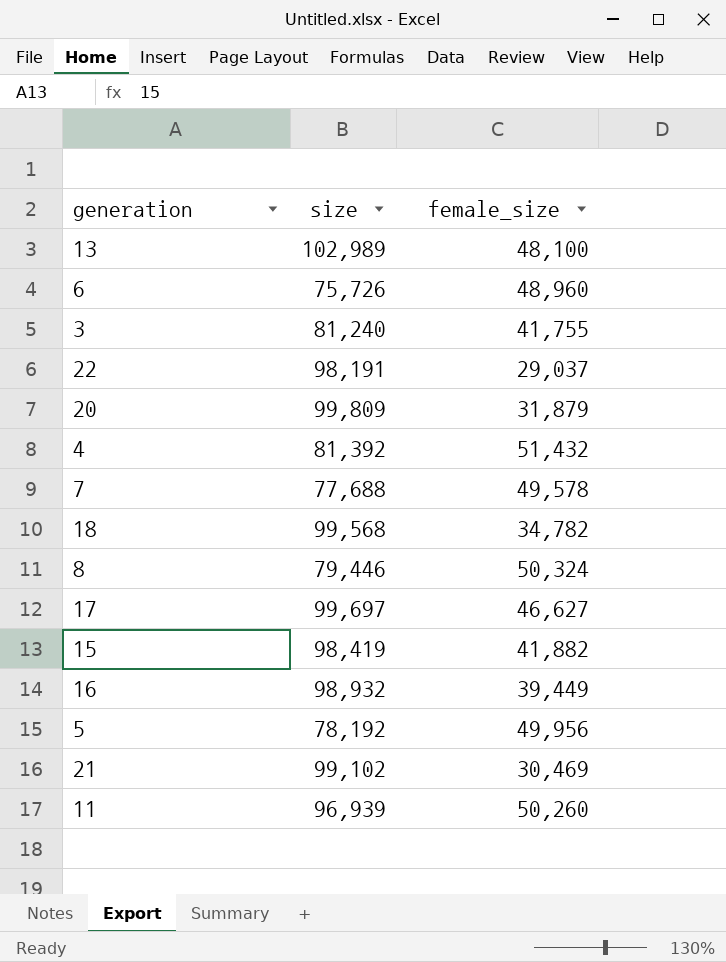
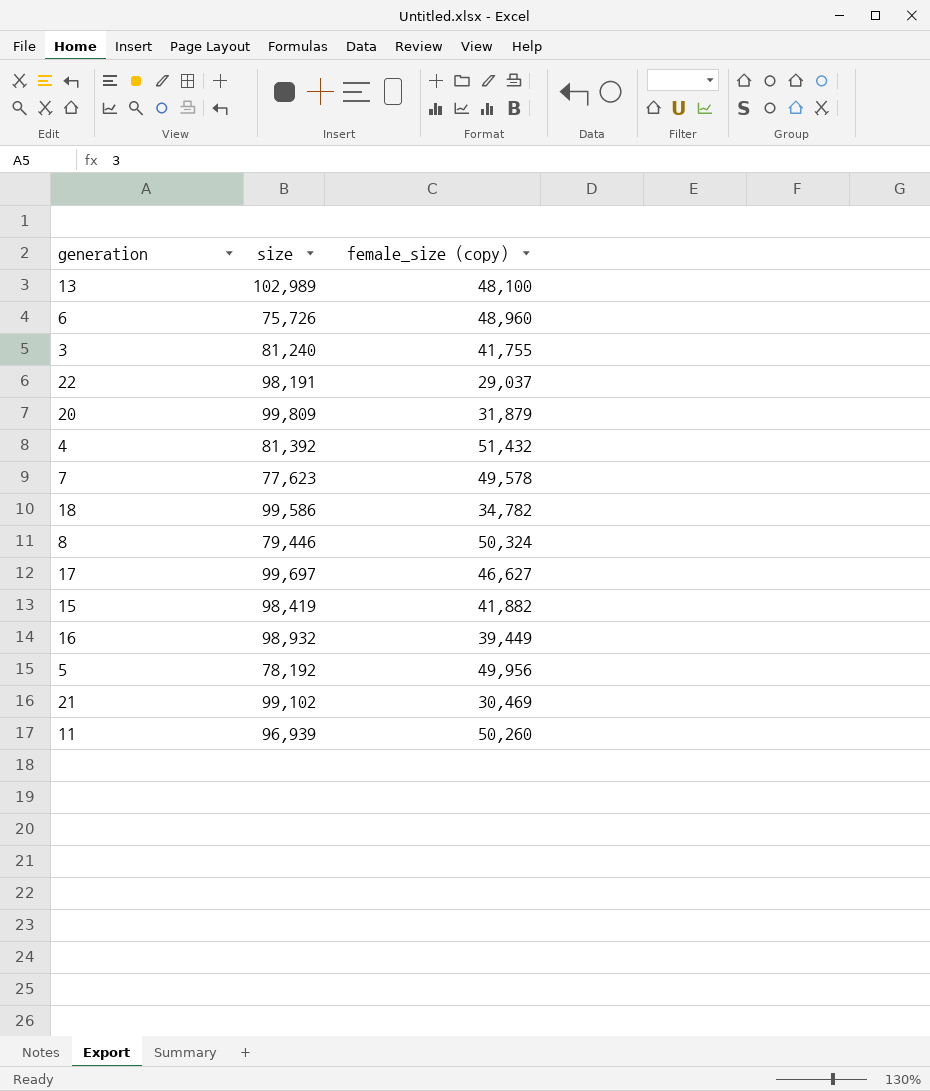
column name: female_size -> female_size (copy)
7 | size: 77,688 -> 77,623
18 | size: 99,568 -> 99,586

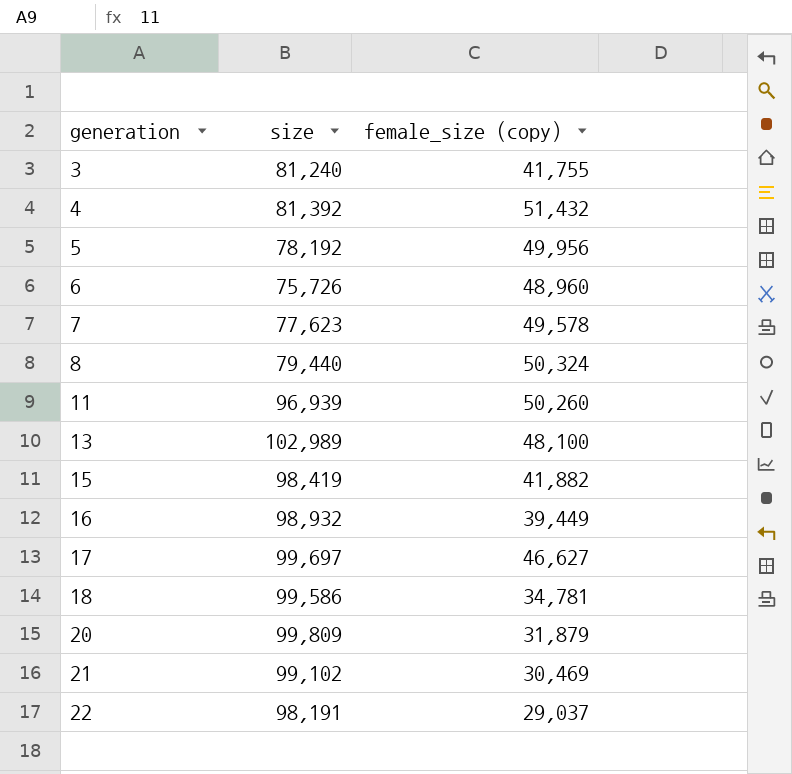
row order: none -> generation ascending
8 | size: 79,446 -> 79,440
18 | female_size (copy): 34,782 -> 34,781

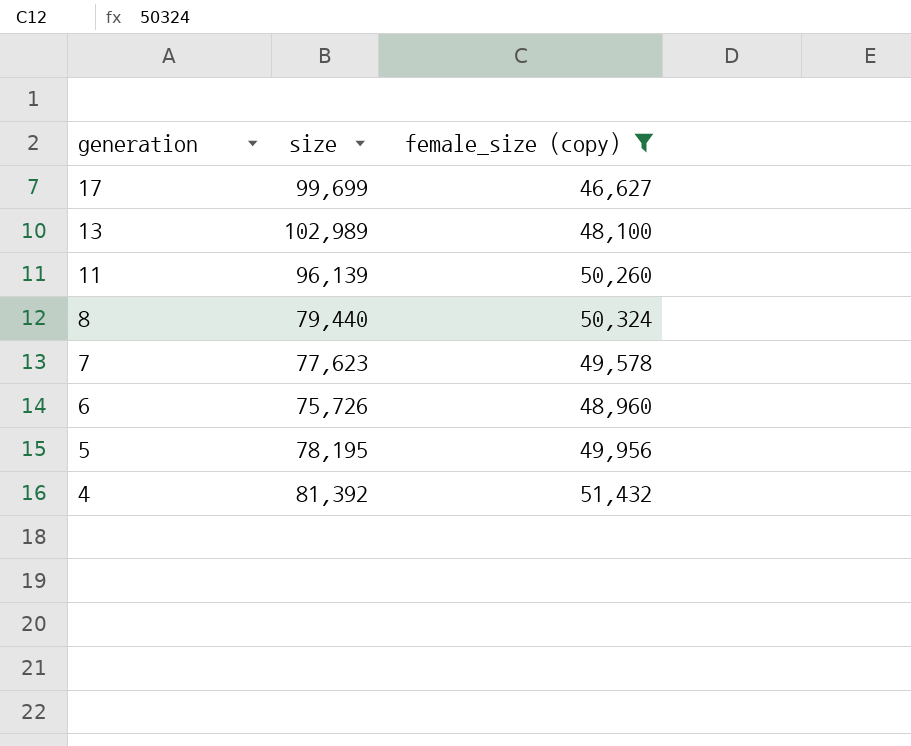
filter: none -> female_size (copy) >= 46,627
row order: generation ascending -> generation descending
17 | size: 99,697 -> 99,699
11 | size: 96,939 -> 96,139
5 | size: 78,192 -> 78,195

